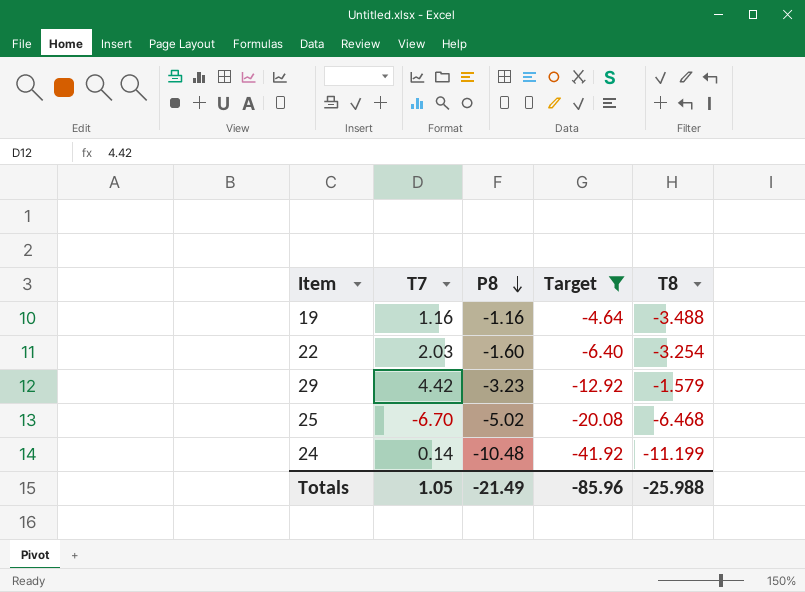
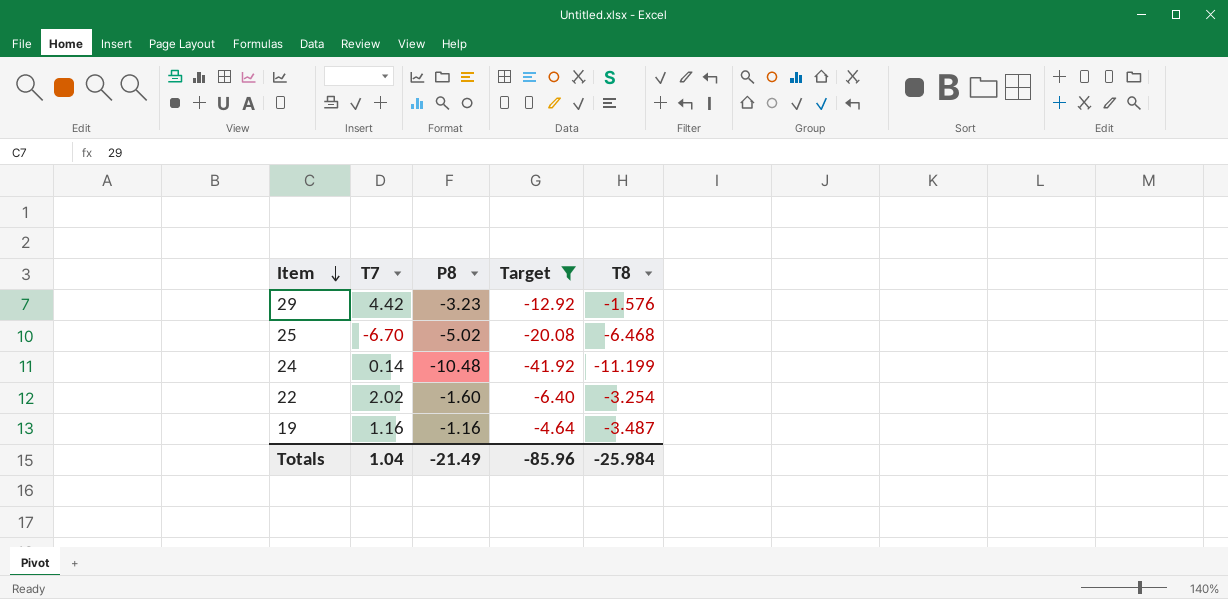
row order: P8 descending -> Item descending
29 | T8: -1.579 -> -1.576
22 | T7: 2.03 -> 2.02
19 | T8: -3.488 -> -3.487
Totals | T7: 1.05 -> 1.04
Totals | T8: -25.988 -> -25.984

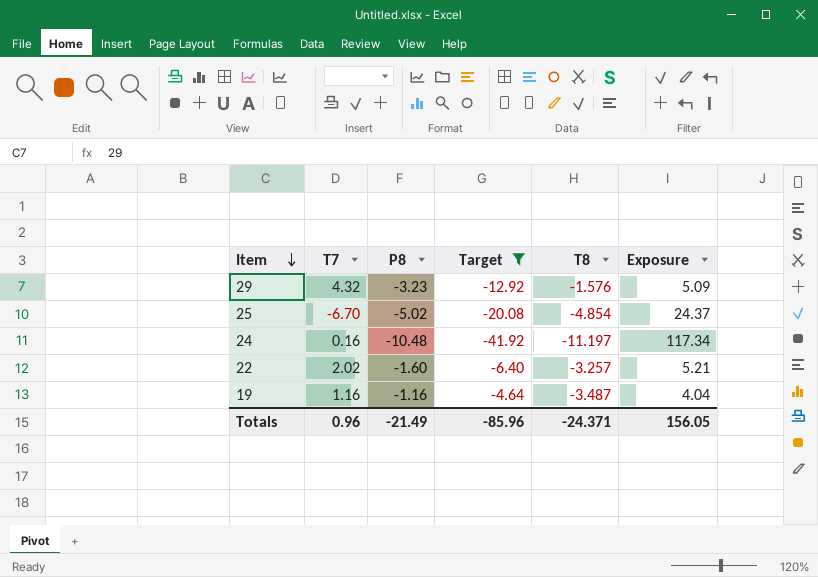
column Exposure | formula: none -> [P8] * [T8]
29 | T7: 4.42 -> 4.32
25 | T8: -6.468 -> -4.854
24 | T7: 0.14 -> 0.16
24 | T8: -11.199 -> -11.197
22 | T8: -3.254 -> -3.257
Totals | T7: 1.04 -> 0.96
Totals | T8: -25.984 -> -24.371

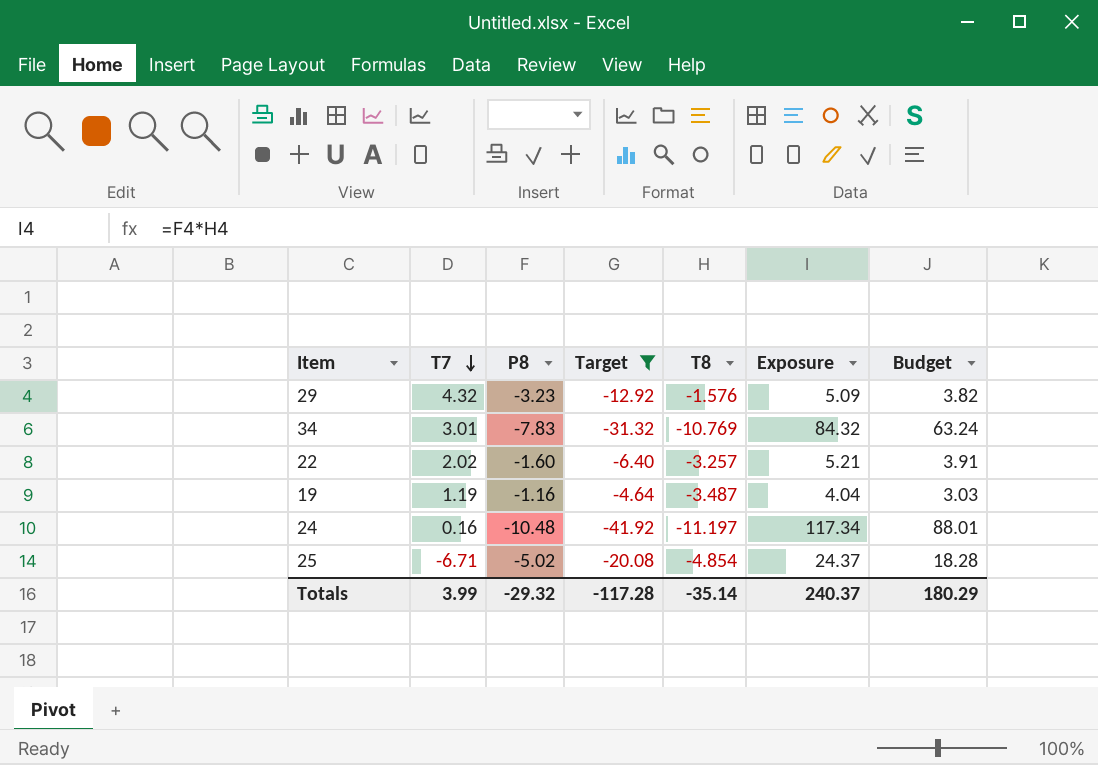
row order: Item descending -> T7 descending
column Budget | formula: none -> [Exposure] * 0.75
row 34: none -> 3.01 | -7.83 | -31.32 | -10.769 | 84.32 | 63.24
19 | T7: 1.16 -> 1.19
25 | T7: -6.70 -> -6.71
Totals | T7: 0.96 -> 3.99
Totals | P8: -21.49 -> -29.32
Totals | Target: -85.96 -> -117.28
Totals | T8: -24.371 -> -35.14
Totals | Exposure: 156.05 -> 240.37

